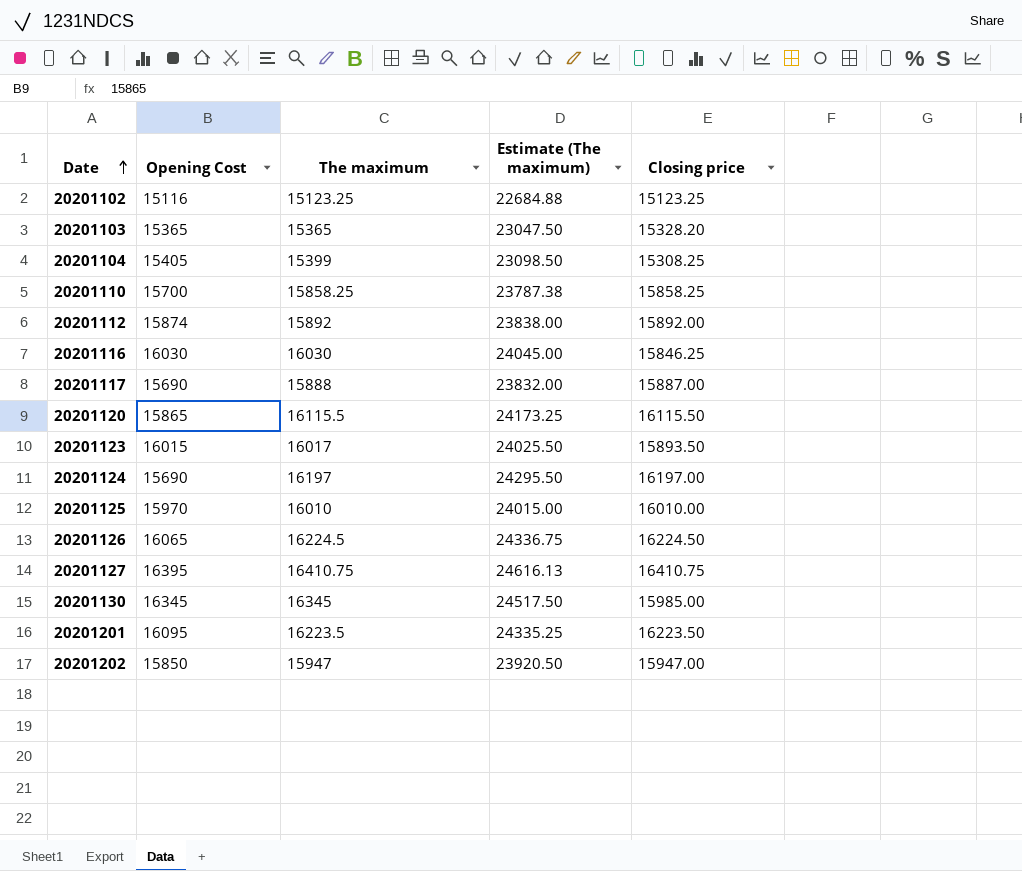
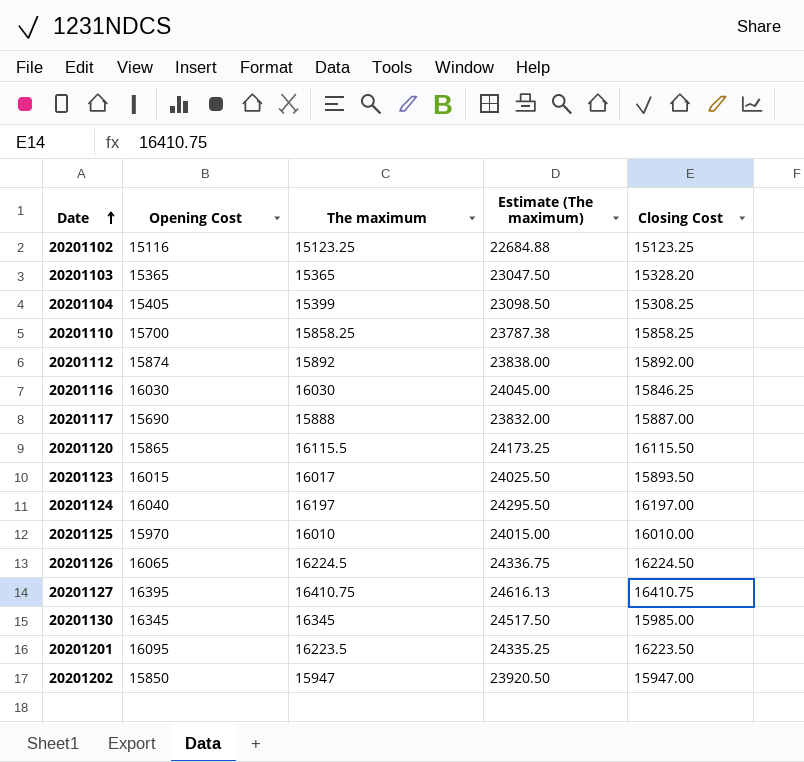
column name: Closing price -> Closing Cost
20201124 | Opening Cost: 15690 -> 16040

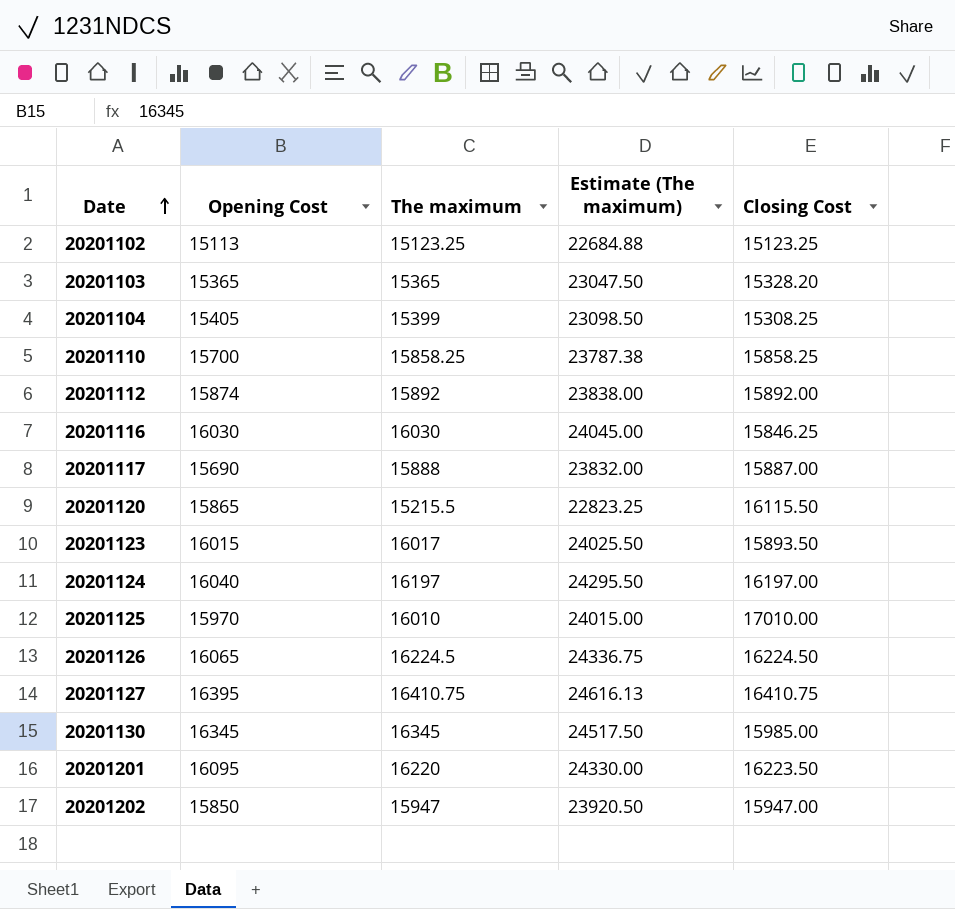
20201102 | Opening Cost: 15116 -> 15113
20201120 | The maximum: 16115.5 -> 15215.5
20201120 | Estimate (The maximum): 24173.25 -> 22823.25
20201125 | Closing Cost: 16010.00 -> 17010.00
20201201 | The maximum: 16223.5 -> 16220
20201201 | Estimate (The maximum): 24335.25 -> 24330.00

